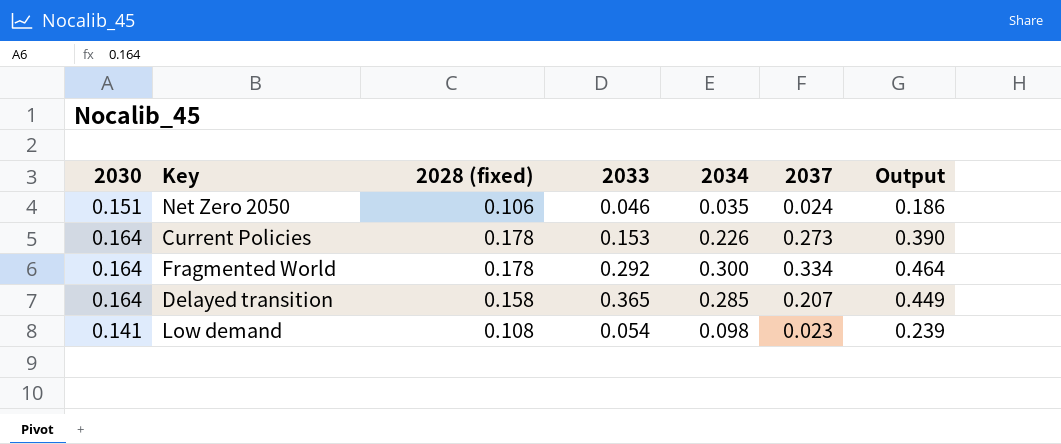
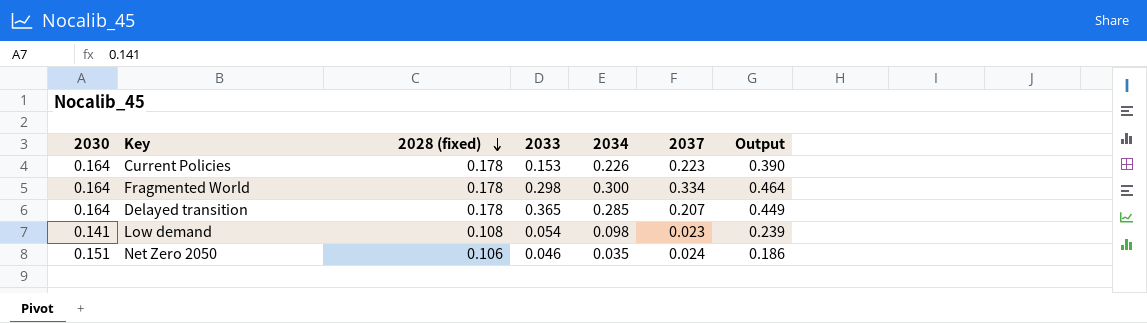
row order: none -> 2028 (fixed) descending
Current Policies | 2037: 0.273 -> 0.223
Fragmented World | 2033: 0.292 -> 0.298
Delayed transition | 2028 (fixed): 0.158 -> 0.178

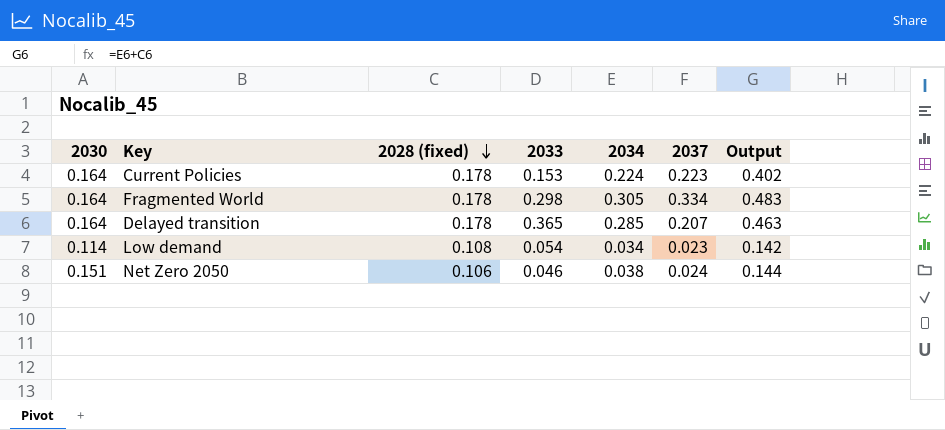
column Output | formula: [2030] + [2034] -> [2028 (fixed)] + [2034]
Current Policies | 2034: 0.226 -> 0.224
Fragmented World | 2034: 0.300 -> 0.305
Low demand | 2030: 0.141 -> 0.114
Low demand | 2034: 0.098 -> 0.034
Net Zero 2050 | 2034: 0.035 -> 0.038

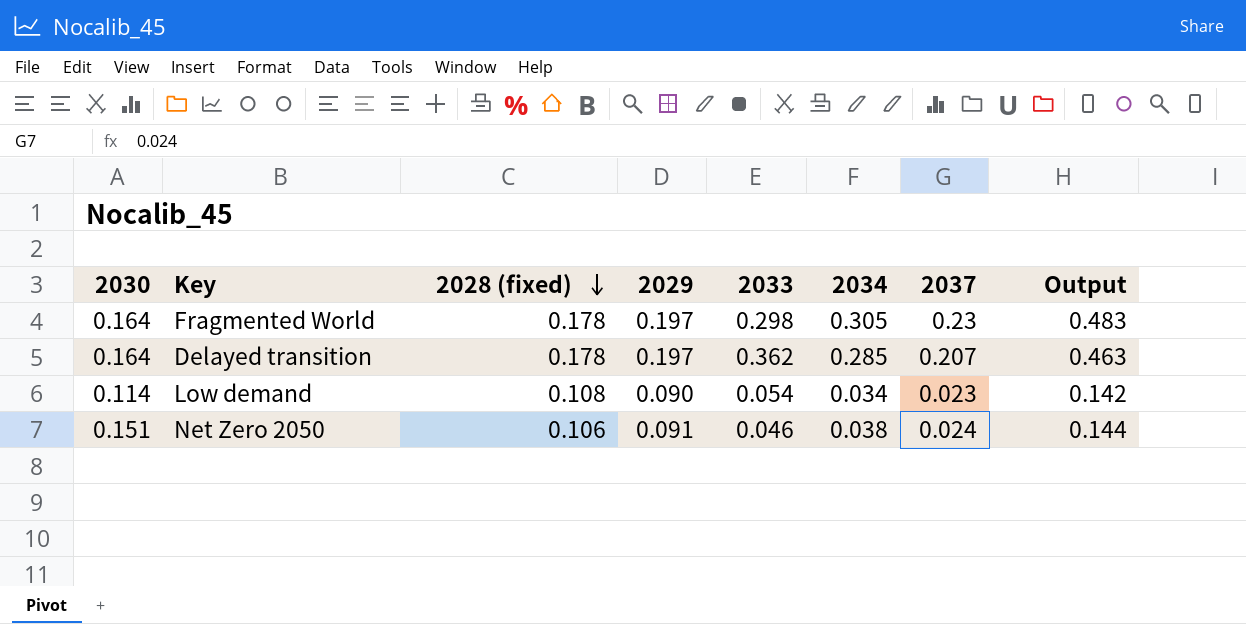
column 2029 | position: none -> 4
row Current Policies: 0.164 | 0.178 | 0.153 | 0.224 | 0.223 | 0.402 -> none
Fragmented World | 2037: 0.334 -> 0.23
Delayed transition | 2033: 0.365 -> 0.362

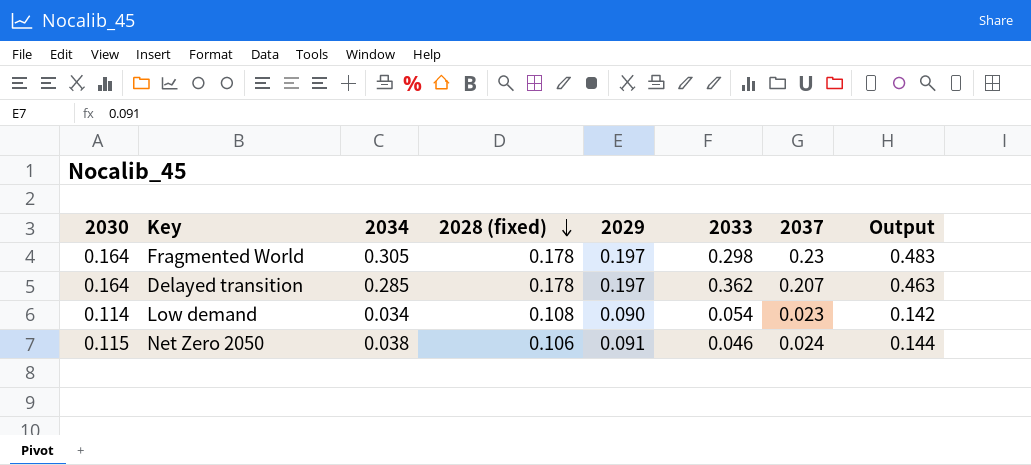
column 2034 | position: 6 -> 3
Net Zero 2050 | 2030: 0.151 -> 0.115

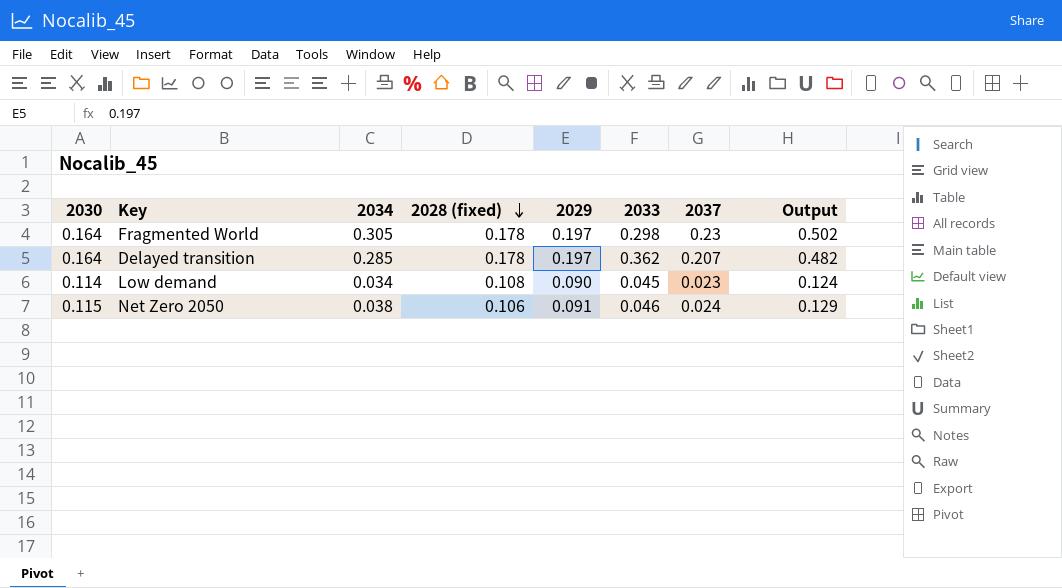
column Output | formula: [2034] + [2028 (fixed)] -> [2034] + [2029]
Low demand | 2033: 0.054 -> 0.045

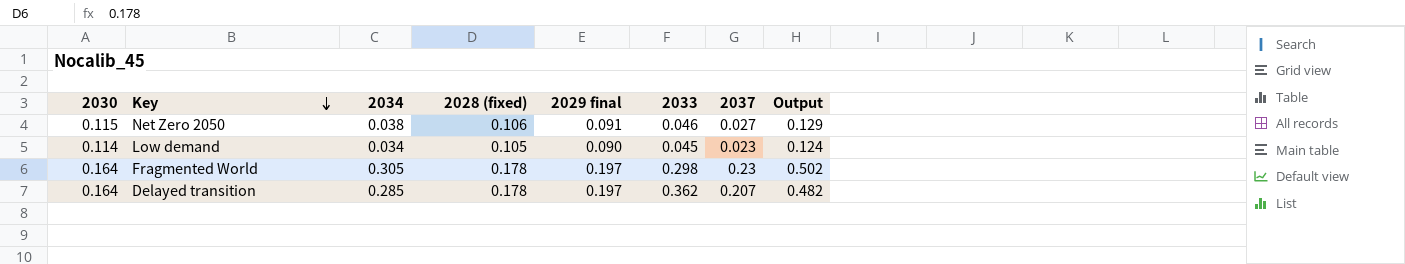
row order: 2028 (fixed) descending -> Key descending
column name: 2029 -> 2029 final
Net Zero 2050 | 2037: 0.024 -> 0.027
Low demand | 2028 (fixed): 0.108 -> 0.105

